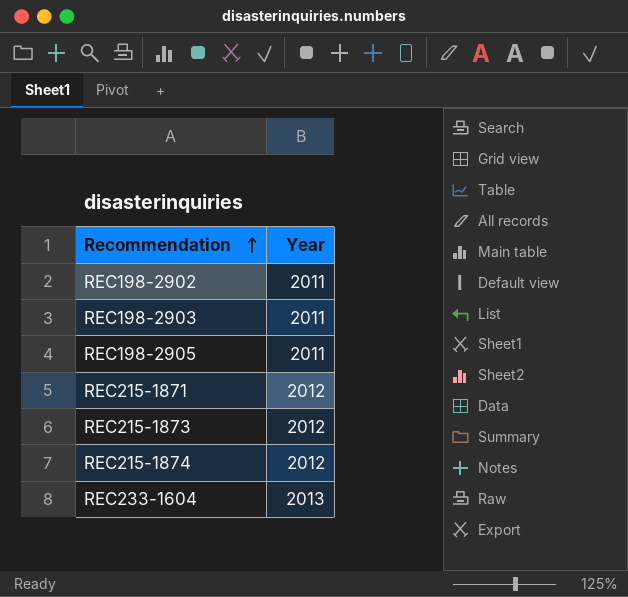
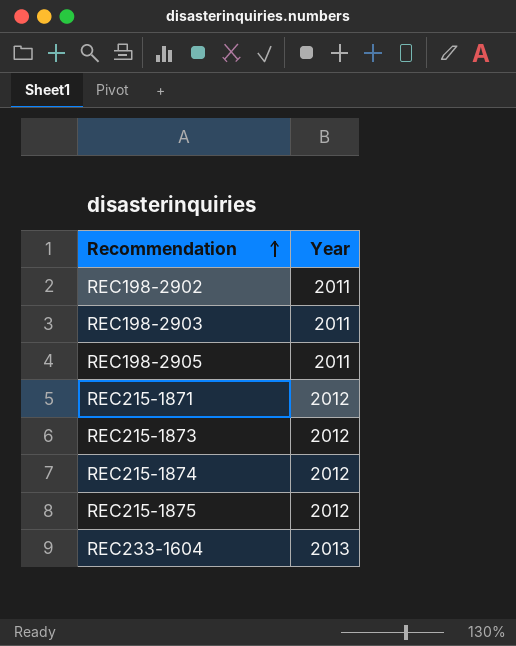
row REC215-1875: none -> 2012

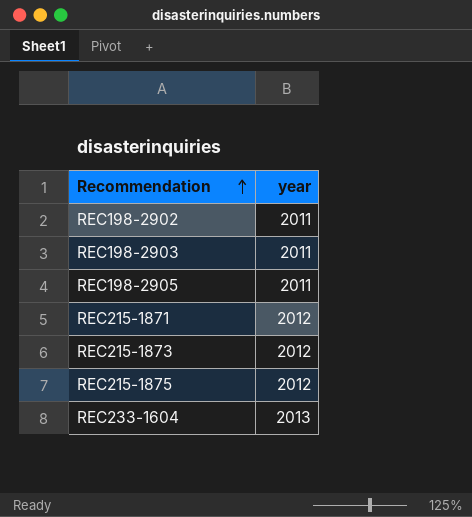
column name: Year -> year
row REC215-1874: 2012 -> none

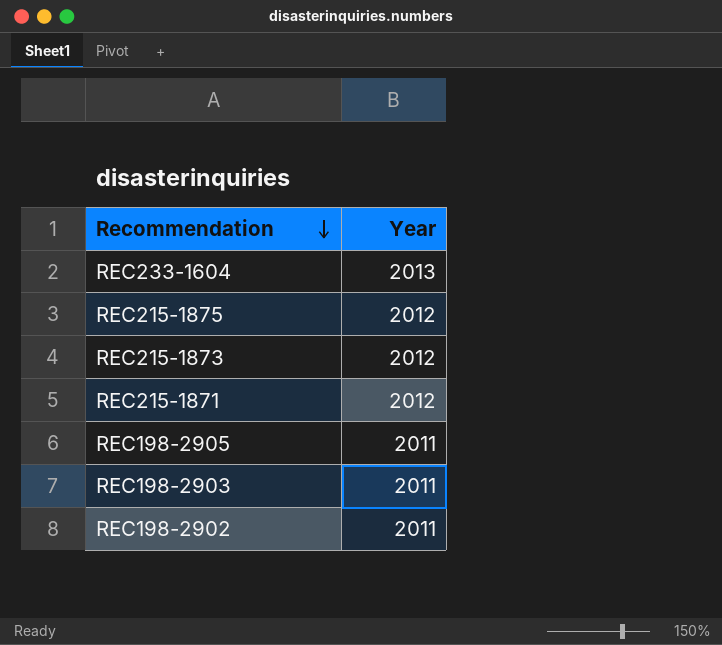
row order: Recommendation ascending -> Recommendation descending
column name: year -> Year

